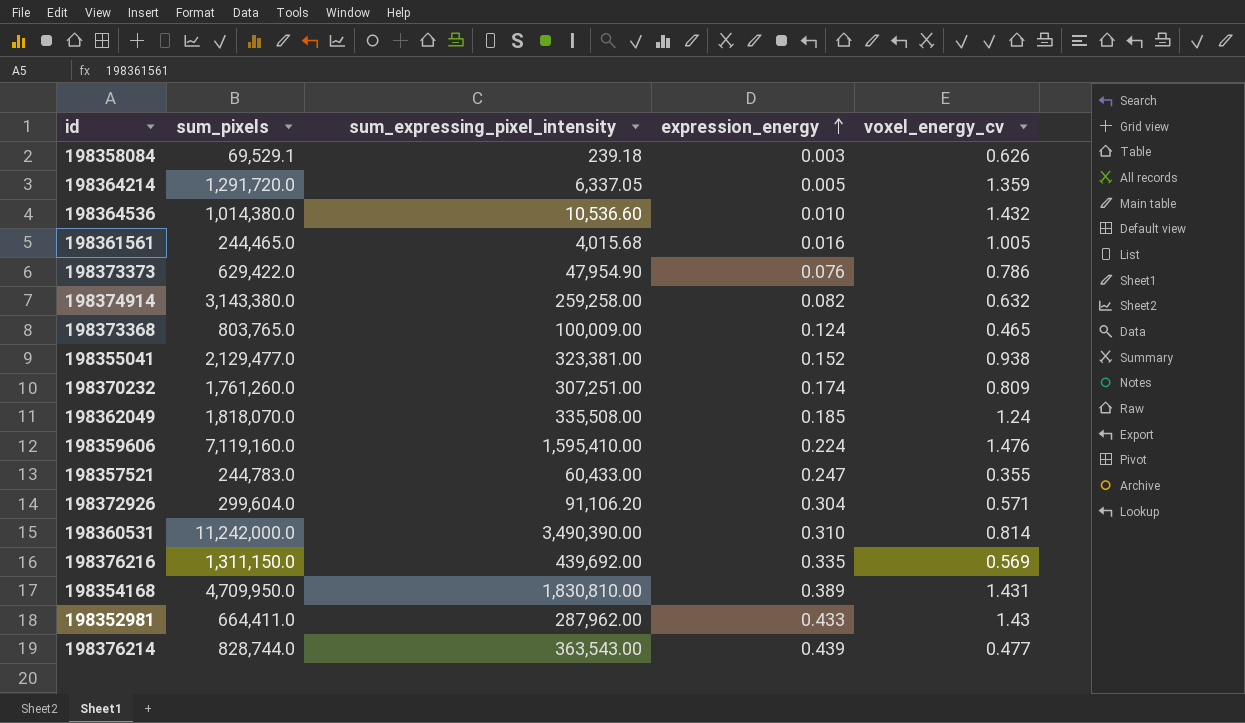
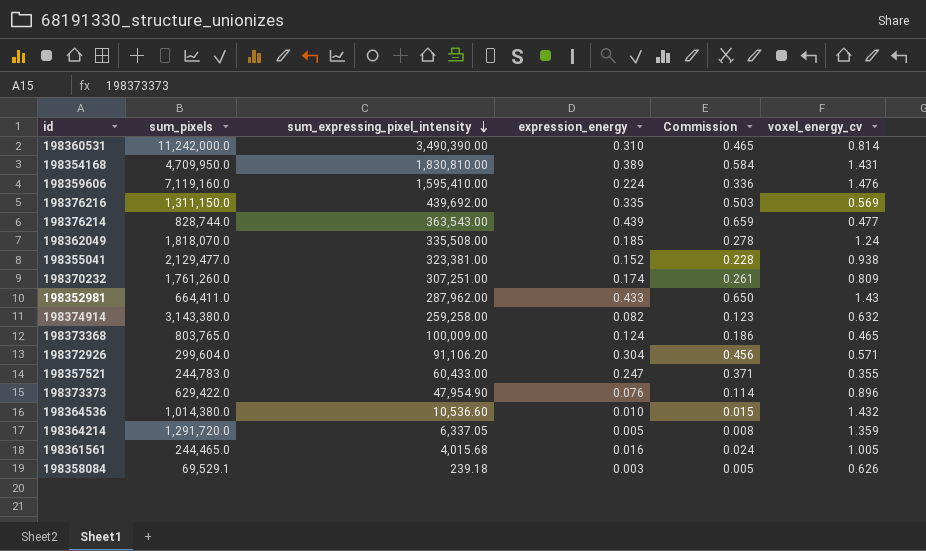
row order: expression_energy ascending -> sum_expressing_pixel_intensity descending
column Commission | formula: none -> [expression_energy] * 1.5
198373373 | voxel_energy_cv: 0.786 -> 0.896

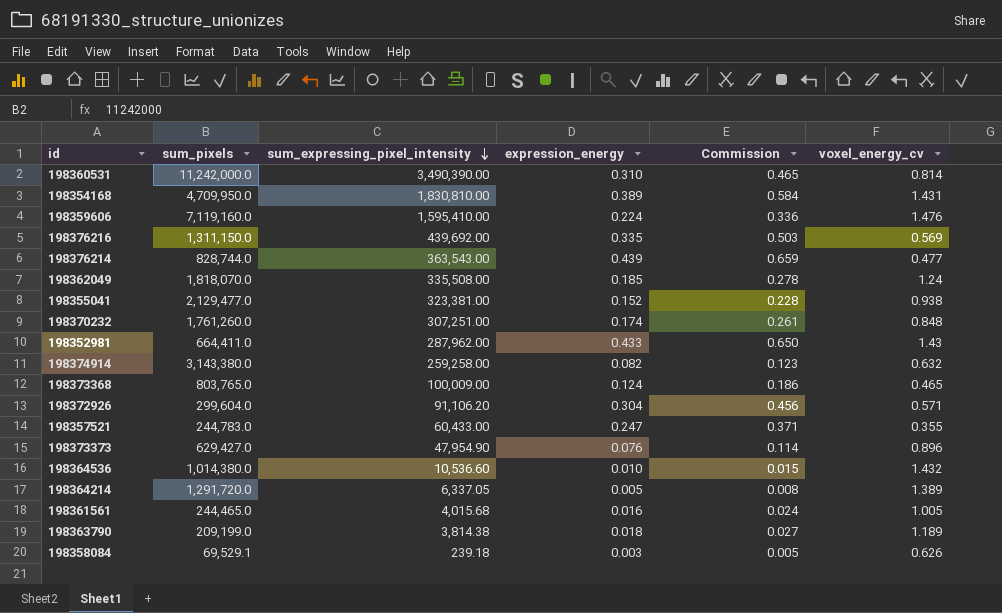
198370232 | voxel_energy_cv: 0.809 -> 0.848
198373373 | sum_pixels: 629,422.0 -> 629,427.0
198364214 | voxel_energy_cv: 1.359 -> 1.389
row 198363790: none -> 209,199.0 | 3,814.38 | 0.018 | 0.027 | 1.189

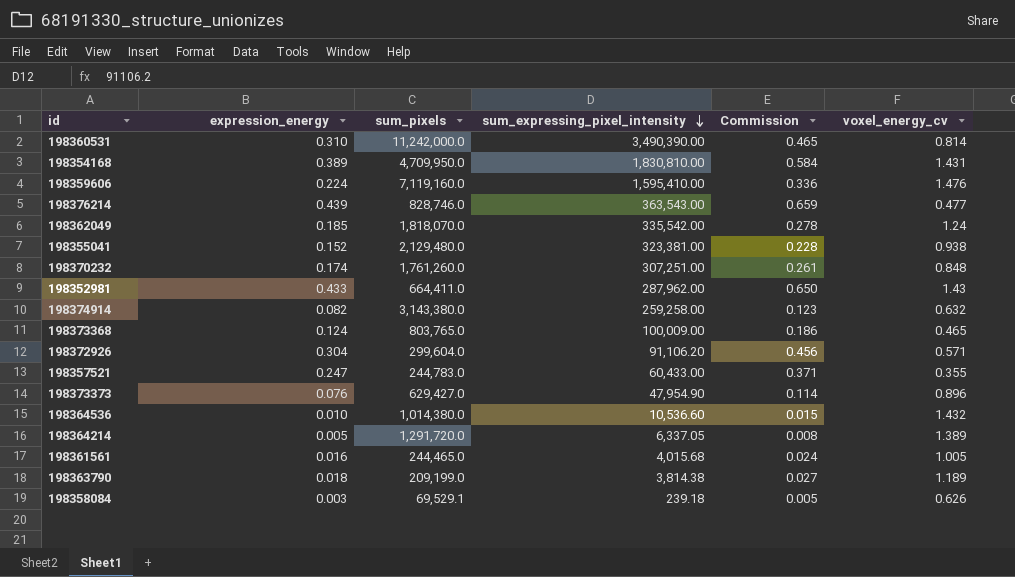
column expression_energy | position: 4 -> 2
row 198376216: 1,311,150.0 | 439,692.00 | 0.335 | 0.503 | 0.569 -> none
198376214 | sum_pixels: 828,744.0 -> 828,746.0
198362049 | sum_expressing_pixel_intensity: 335,508.00 -> 335,542.00
198355041 | sum_pixels: 2,129,477.0 -> 2,129,480.0

